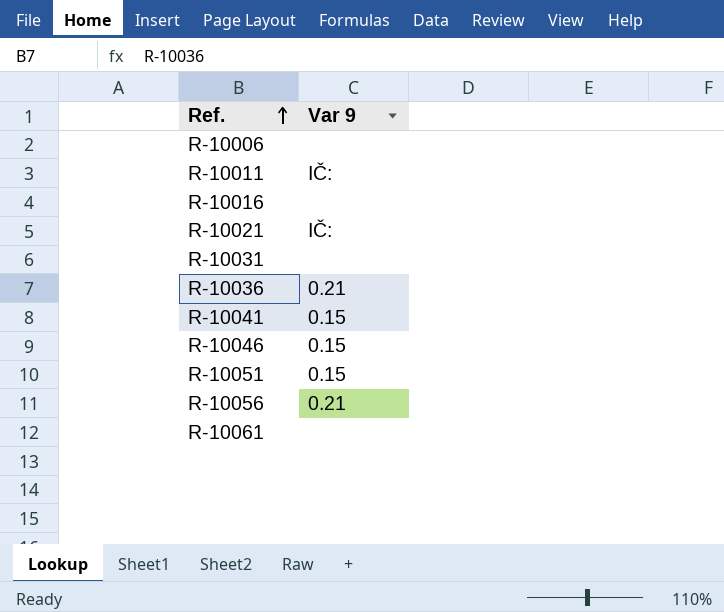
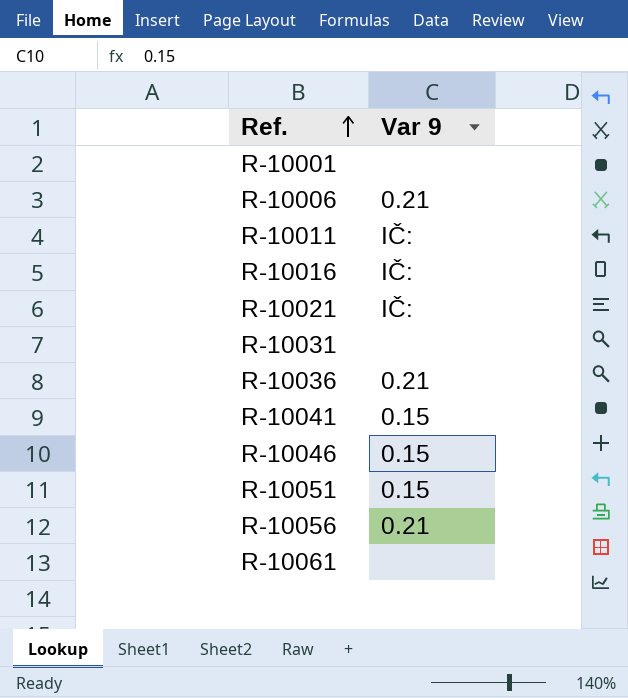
row R-10001: none -> none
R-10006 | Var 9: none -> 0.21
R-10016 | Var 9: none -> IČ:

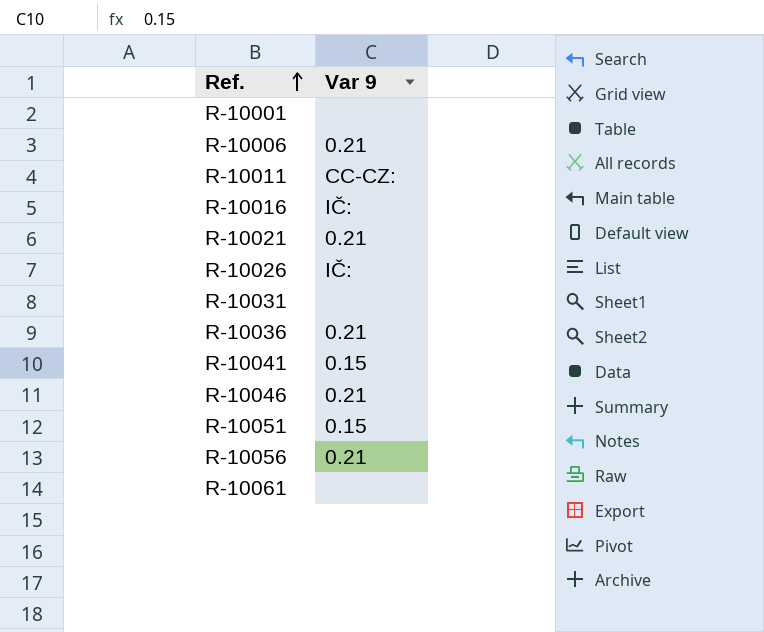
R-10011 | Var 9: IČ: -> CC-CZ:
R-10021 | Var 9: IČ: -> 0.21
row R-10026: none -> IČ:
R-10046 | Var 9: 0.15 -> 0.21

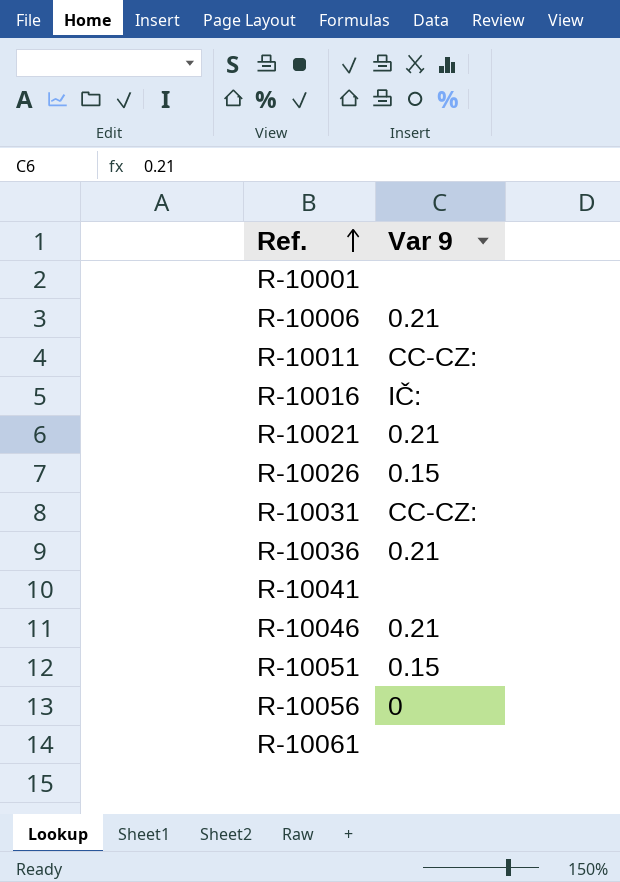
R-10026 | Var 9: IČ: -> 0.15
R-10031 | Var 9: none -> CC-CZ:
R-10041 | Var 9: 0.15 -> none
R-10056 | Var 9: 0.21 -> 0

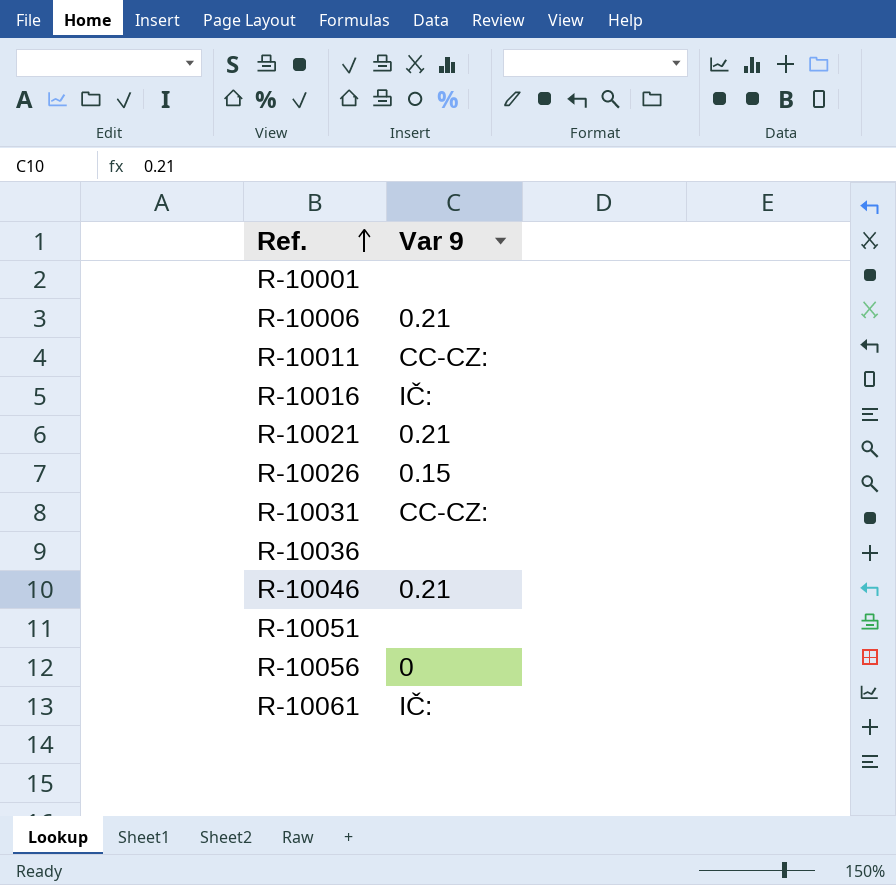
row R-10041: none -> none
R-10036 | Var 9: 0.21 -> none
R-10051 | Var 9: 0.15 -> none
R-10061 | Var 9: none -> IČ:

